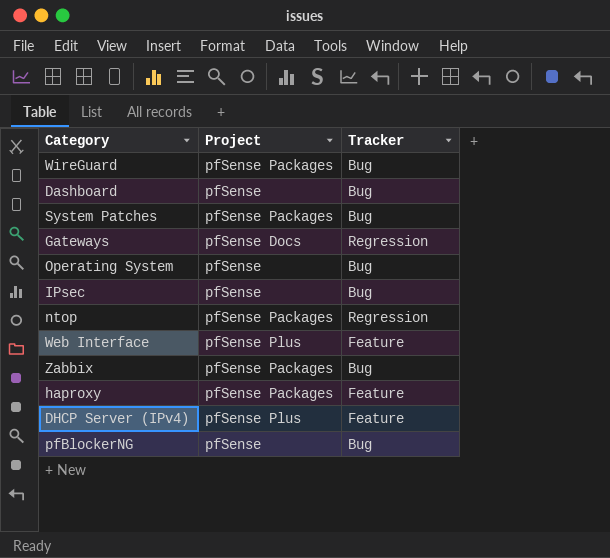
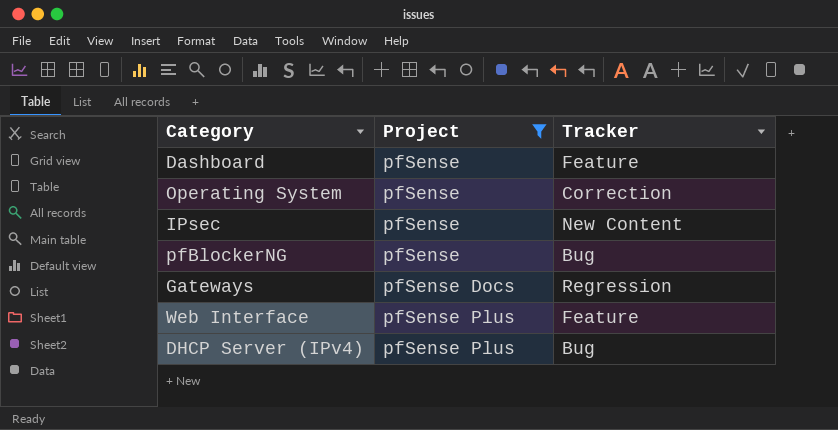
filter: none -> Project != pfSense Packages
row order: none -> Project ascending
Dashboard | Tracker: Bug -> Feature
Operating System | Tracker: Bug -> Correction
IPsec | Tracker: Bug -> New Content
DHCP Server (IPv4) | Tracker: Feature -> Bug

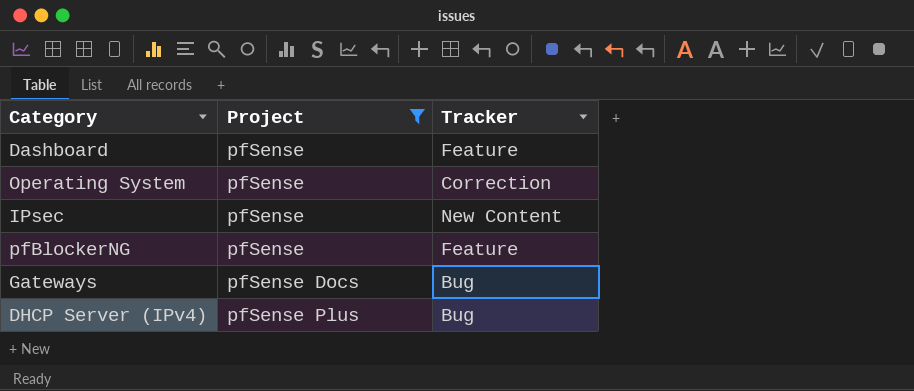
row Web Interface: pfSense Plus | Feature -> none
pfBlockerNG | Tracker: Bug -> Feature
Gateways | Tracker: Regression -> Bug

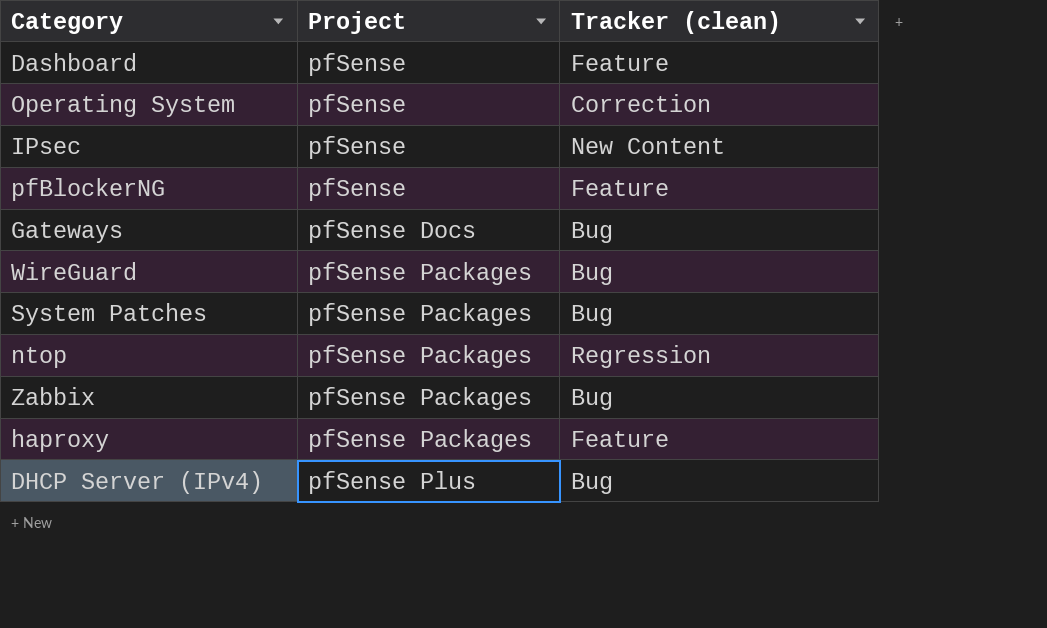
filter: Project != pfSense Packages -> none
column name: Tracker -> Tracker (clean)

